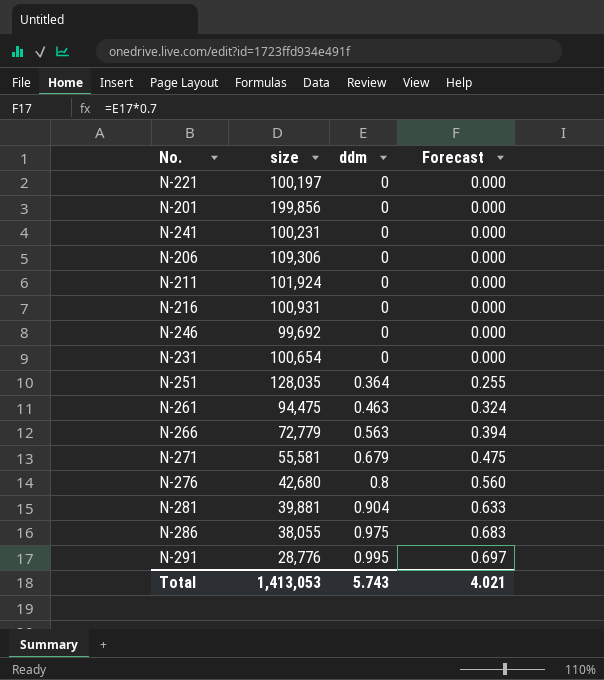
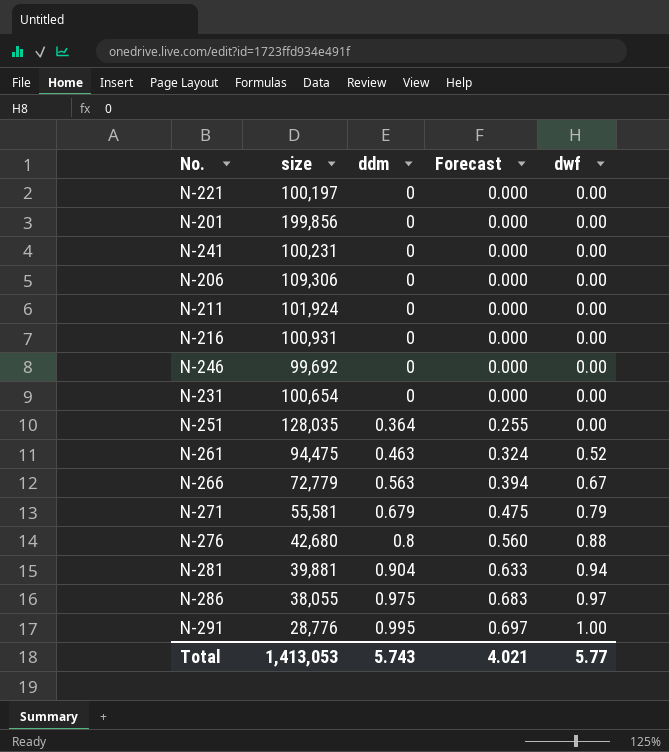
column dwf | position: none -> 5

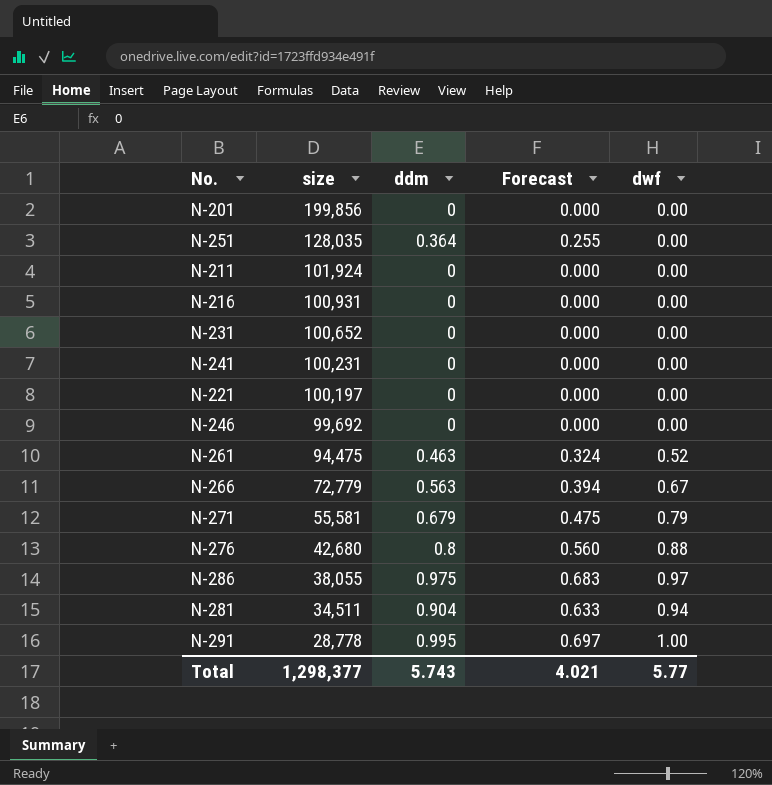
row order: ddm ascending -> size descending
row N-206: 109,306 | 0 | 0.000 | 0.00 -> none
N-231 | size: 100,654 -> 100,652
N-281 | size: 39,881 -> 34,511
N-291 | size: 28,776 -> 28,778
Total | size: 1,413,053 -> 1,298,377

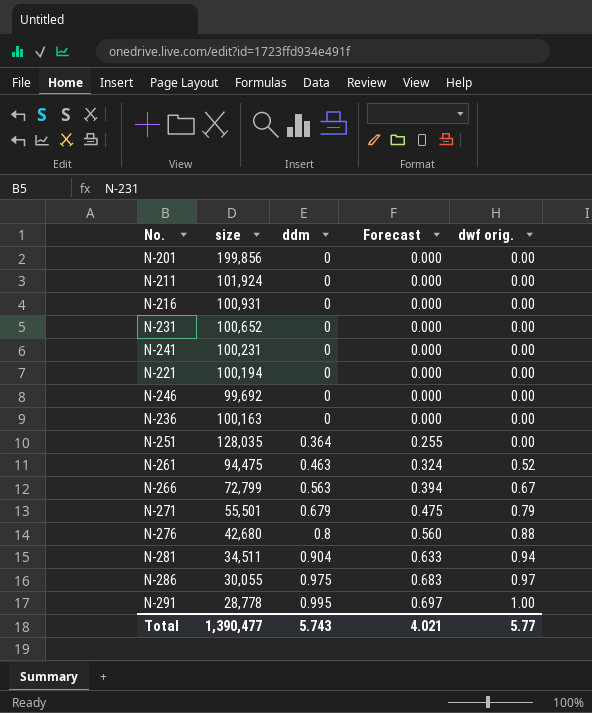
row order: size descending -> ddm ascending
column name: dwf -> dwf orig.
N-221 | size: 100,197 -> 100,194
row N-236: none -> 100,163 | 0 | 0.000 | 0.00
N-266 | size: 72,779 -> 72,799
N-271 | size: 55,581 -> 55,501
N-286 | size: 38,055 -> 30,055
Total | size: 1,298,377 -> 1,390,477

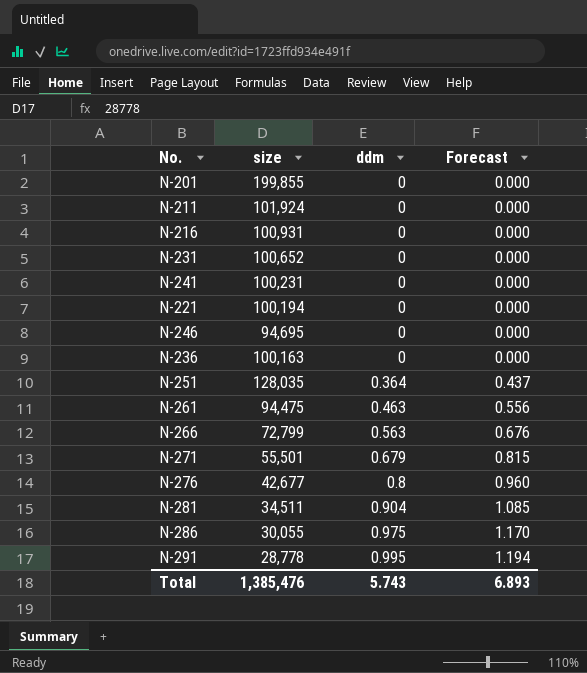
column dwf orig. | position: 5 -> none
column Forecast | formula: [ddm] * 0.7 -> [ddm] * 1.2
N-201 | size: 199,856 -> 199,855
N-246 | size: 99,692 -> 94,695
N-276 | size: 42,680 -> 42,677
Total | size: 1,390,477 -> 1,385,476
Total | Forecast: 4.021 -> 6.893

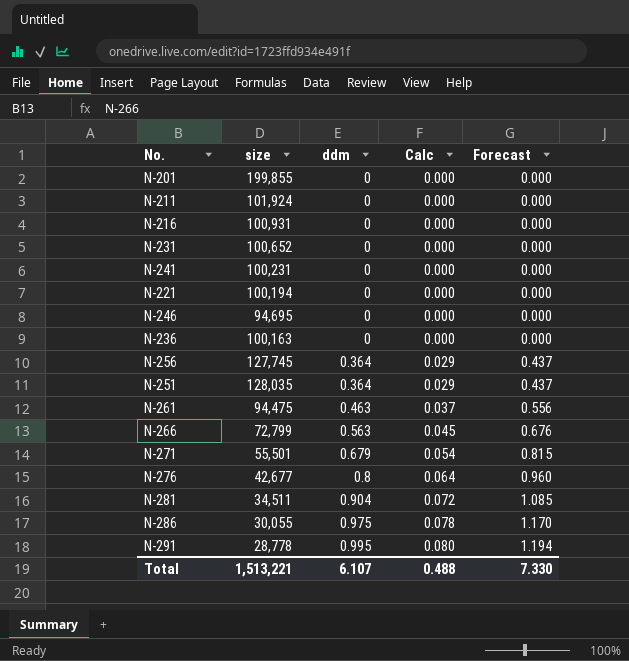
column Calc | formula: none -> [ddm] * 0.08
row N-256: none -> 127,745 | 0.364 | 0.029 | 0.437
Total | size: 1,385,476 -> 1,513,221
Total | ddm: 5.743 -> 6.107
Total | Forecast: 6.893 -> 7.330

